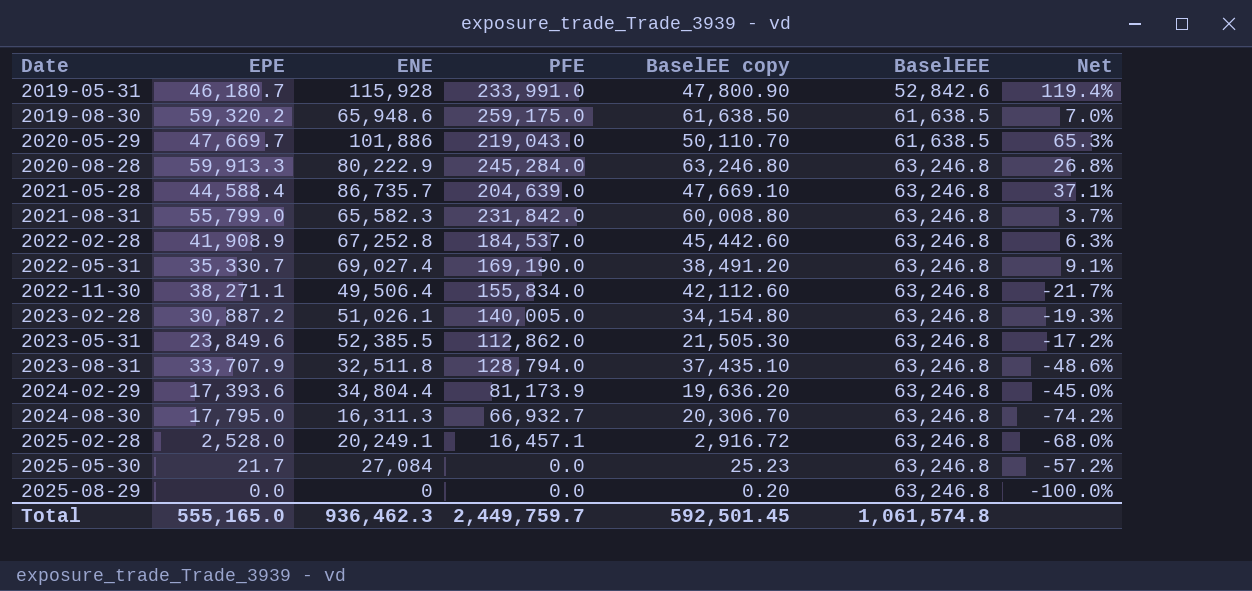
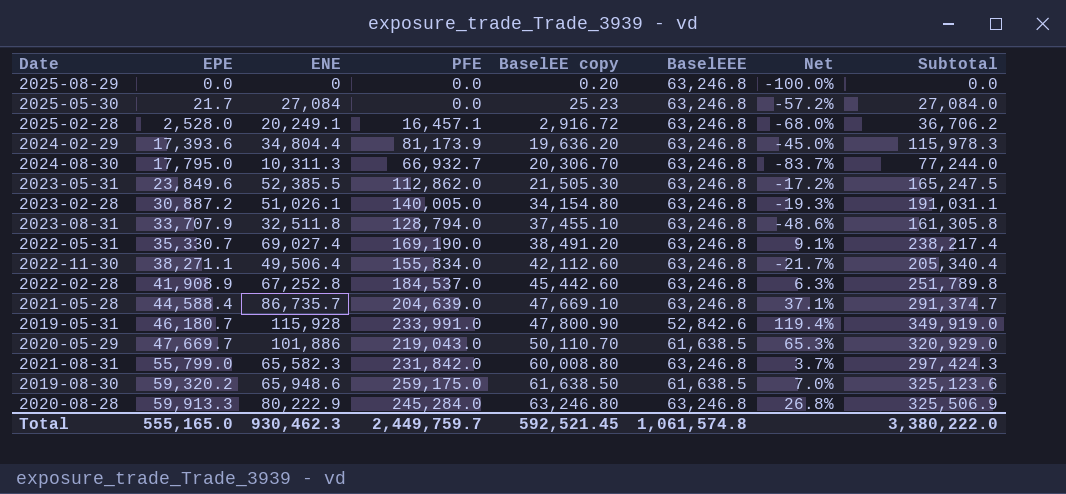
row order: Date ascending -> EPE ascending
column Subtotal | formula: none -> [ENE] + [PFE]
2024-08-30 | ENE: 16,311.3 -> 10,311.3
2024-08-30 | Net: -74.2% -> -83.7%
2023-08-31 | BaselEE copy: 37,435.10 -> 37,455.10
Total | ENE: 936,462.3 -> 930,462.3
Total | BaselEE copy: 592,501.45 -> 592,521.45

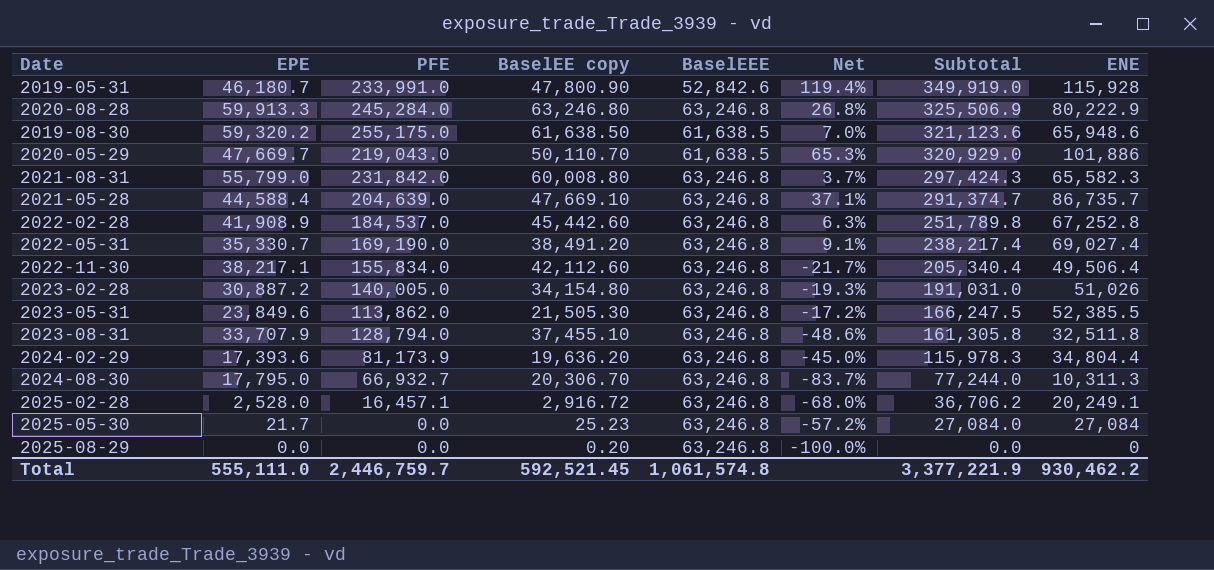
row order: EPE ascending -> Subtotal descending
column ENE | position: 3 -> 8
2019-08-30 | PFE: 259,175.0 -> 255,175.0
2019-08-30 | Subtotal: 325,123.6 -> 321,123.6
2022-11-30 | EPE: 38,271.1 -> 38,217.1
2023-02-28 | Subtotal: 191,031.1 -> 191,031.0
2023-02-28 | ENE: 51,026.1 -> 51,026
2023-05-31 | PFE: 112,862.0 -> 113,862.0
2023-05-31 | Subtotal: 165,247.5 -> 166,247.5
Total | EPE: 555,165.0 -> 555,111.0
Total | PFE: 2,449,759.7 -> 2,446,759.7
Total | Subtotal: 3,380,222.0 -> 3,377,221.9
Total | ENE: 930,462.3 -> 930,462.2

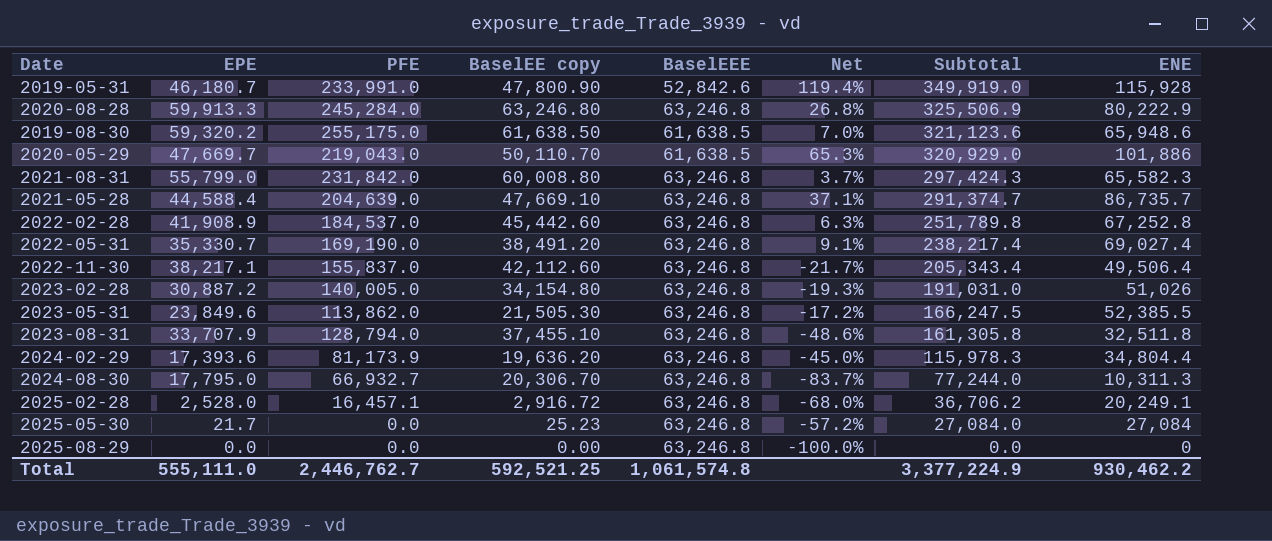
2022-11-30 | PFE: 155,834.0 -> 155,837.0
2022-11-30 | Subtotal: 205,340.4 -> 205,343.4
2025-08-29 | BaselEE copy: 0.20 -> 0.00
Total | PFE: 2,446,759.7 -> 2,446,762.7
Total | BaselEE copy: 592,521.45 -> 592,521.25
Total | Subtotal: 3,377,221.9 -> 3,377,224.9

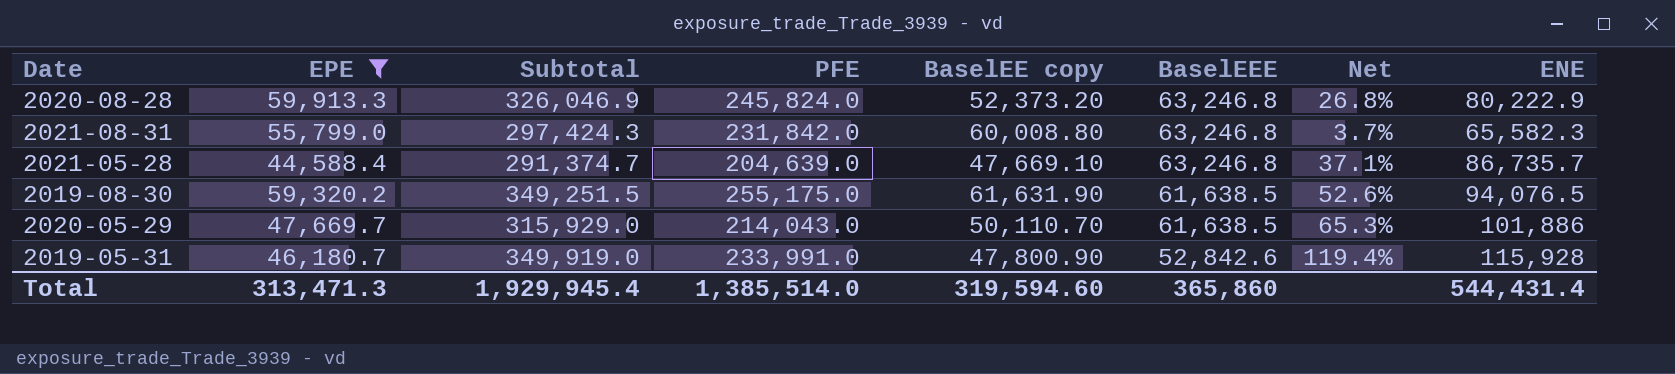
filter: none -> EPE >= 44,588.4
row order: Subtotal descending -> BaselEEE descending
column Subtotal | position: 7 -> 3
2020-08-28 | Subtotal: 325,506.9 -> 326,046.9
2020-08-28 | PFE: 245,284.0 -> 245,824.0
2020-08-28 | BaselEE copy: 63,246.80 -> 52,373.20
2019-08-30 | Subtotal: 321,123.6 -> 349,251.5
2019-08-30 | BaselEE copy: 61,638.50 -> 61,631.90
2019-08-30 | Net: 7.0% -> 52.6%
2019-08-30 | ENE: 65,948.6 -> 94,076.5
2020-05-29 | Subtotal: 320,929.0 -> 315,929.0
2020-05-29 | PFE: 219,043.0 -> 214,043.0
Total | EPE: 555,111.0 -> 313,471.3
Total | Subtotal: 3,377,224.9 -> 1,929,945.4
Total | PFE: 2,446,762.7 -> 1,385,514.0
Total | BaselEE copy: 592,521.25 -> 319,594.60
Total | BaselEEE: 1,061,574.8 -> 365,860
Total | ENE: 930,462.2 -> 544,431.4

